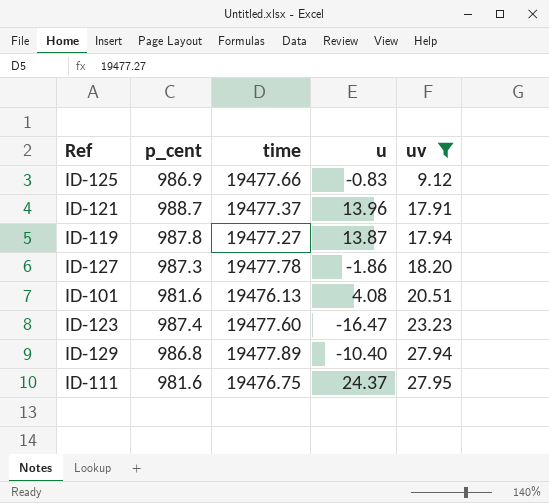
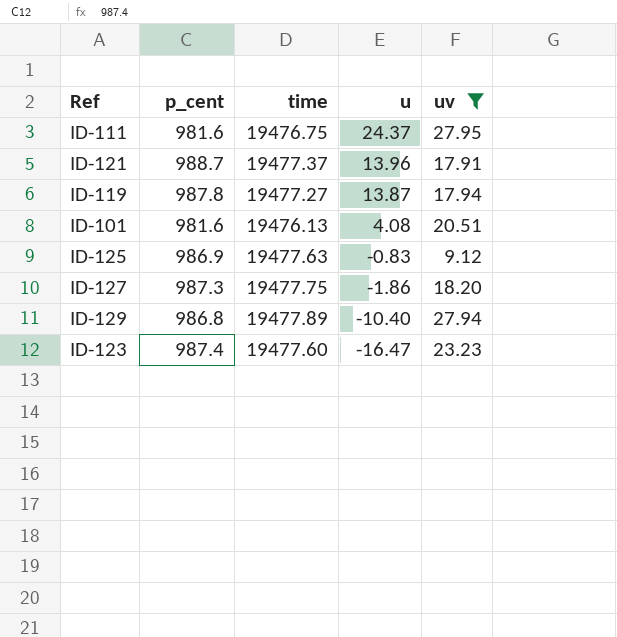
row order: uv ascending -> u descending
ID-125 | time: 19477.66 -> 19477.63
ID-127 | time: 19477.78 -> 19477.75

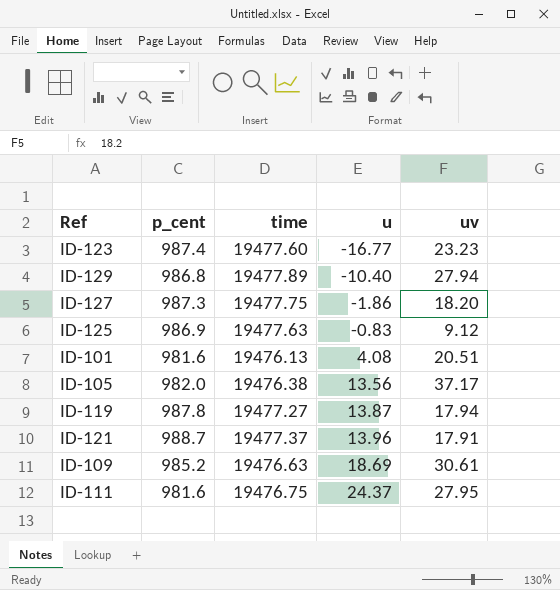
filter: uv <= 27.95 -> none
row order: u descending -> u ascending
ID-123 | u: -16.47 -> -16.77

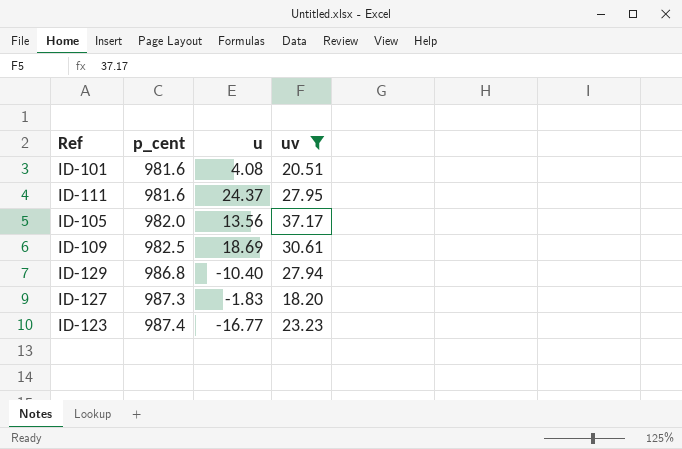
filter: none -> uv >= 18.20
row order: u ascending -> p_cent ascending
column time | position: 3 -> none
ID-109 | p_cent: 985.2 -> 982.5
ID-127 | u: -1.86 -> -1.83

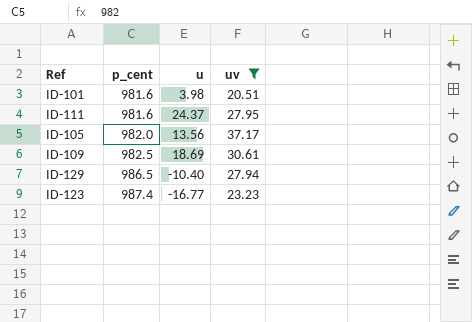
row ID-127: 987.3 | -1.83 | 18.20 -> none
ID-101 | u: 4.08 -> 3.98
ID-129 | p_cent: 986.8 -> 986.5

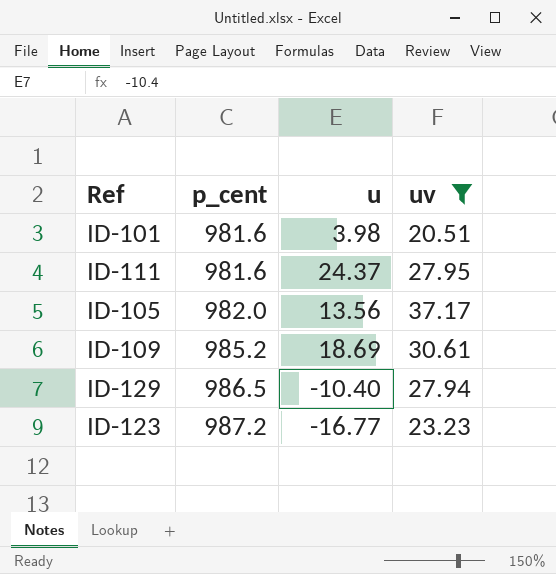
ID-109 | p_cent: 982.5 -> 985.2
ID-123 | p_cent: 987.4 -> 987.2

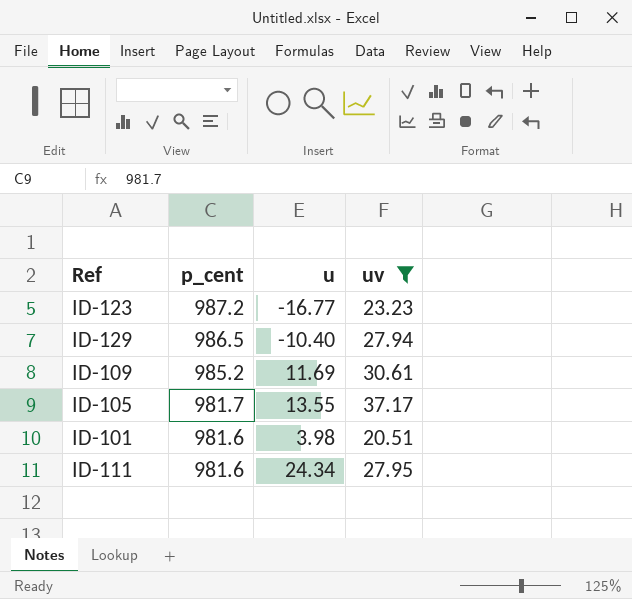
row order: p_cent ascending -> p_cent descending
ID-109 | u: 18.69 -> 11.69
ID-105 | p_cent: 982.0 -> 981.7
ID-105 | u: 13.56 -> 13.55
ID-111 | u: 24.37 -> 24.34

